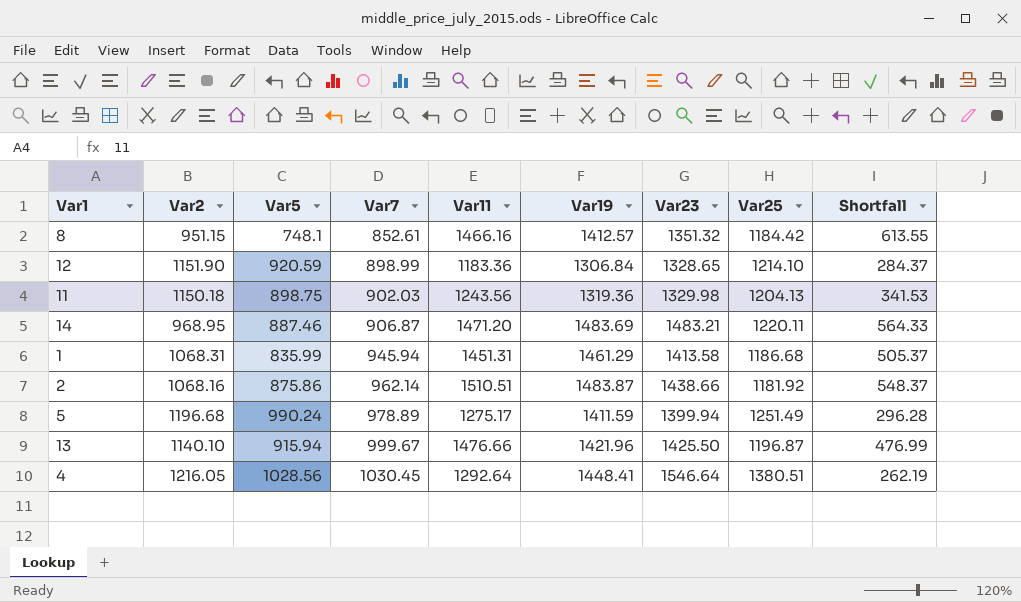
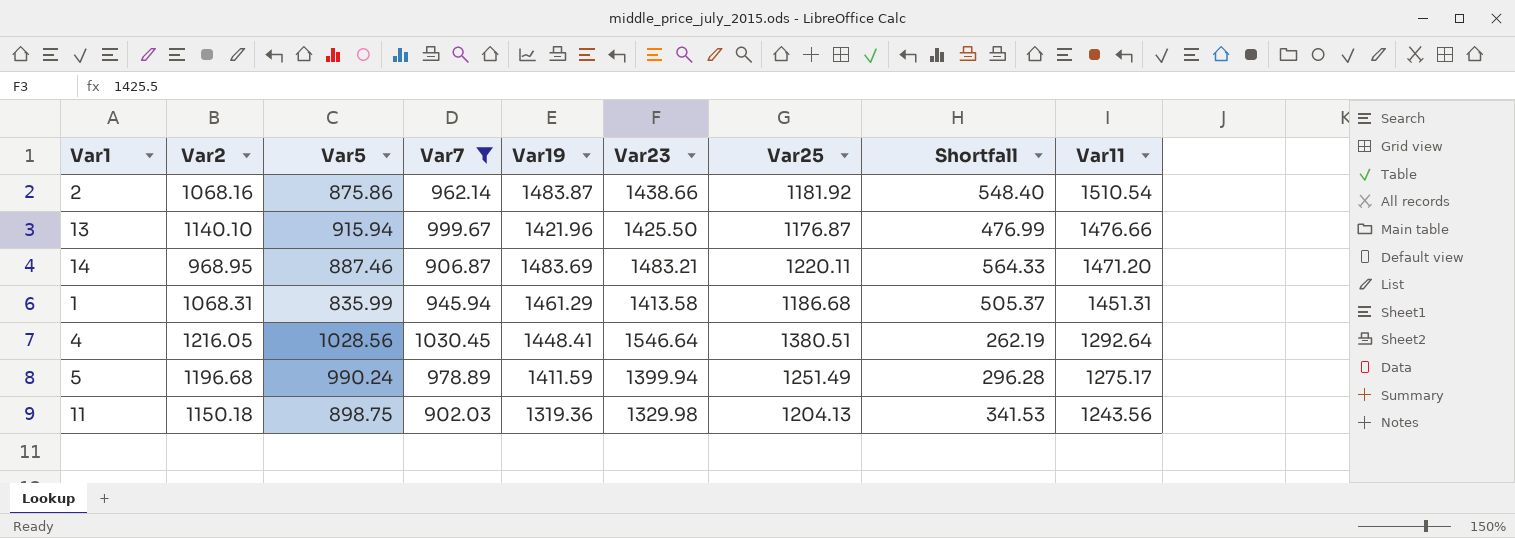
filter: none -> Var7 >= 902.03
row order: Var7 ascending -> Var11 descending
column Var11 | position: 5 -> 9
2 | Shortfall: 548.37 -> 548.40
2 | Var11: 1510.51 -> 1510.54
13 | Var25: 1196.87 -> 1176.87

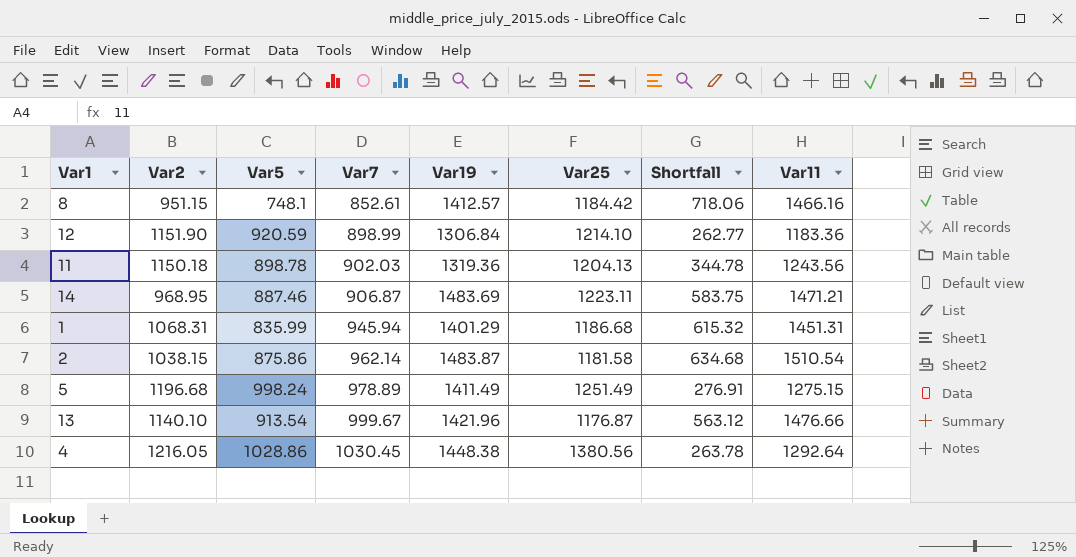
filter: Var7 >= 902.03 -> none
row order: Var11 descending -> Var7 ascending
column Var23 | position: 6 -> none
column Shortfall | formula: [Var11] - [Var7] -> [Var11] - [Var5]
11 | Var5: 898.75 -> 898.78
14 | Var25: 1220.11 -> 1223.11
14 | Var11: 1471.20 -> 1471.21
1 | Var19: 1461.29 -> 1401.29
2 | Var2: 1068.16 -> 1038.15
2 | Var25: 1181.92 -> 1181.58
5 | Var5: 990.24 -> 998.24
5 | Var19: 1411.59 -> 1411.49
5 | Var11: 1275.17 -> 1275.15
13 | Var5: 915.94 -> 913.54
4 | Var5: 1028.56 -> 1028.86
4 | Var19: 1448.41 -> 1448.38
4 | Var25: 1380.51 -> 1380.56

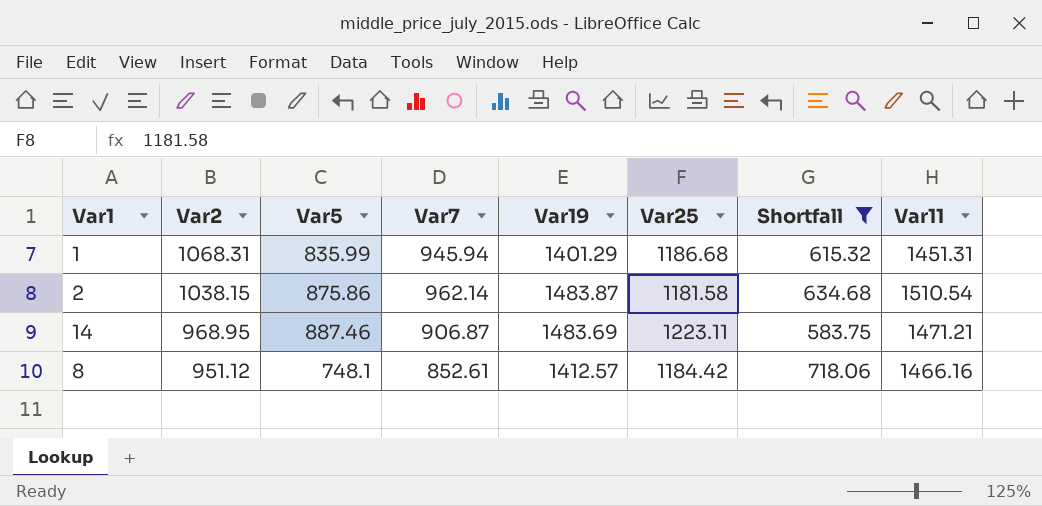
filter: none -> Shortfall >= 583.75
row order: Var7 ascending -> Var2 descending
8 | Var2: 951.15 -> 951.12

